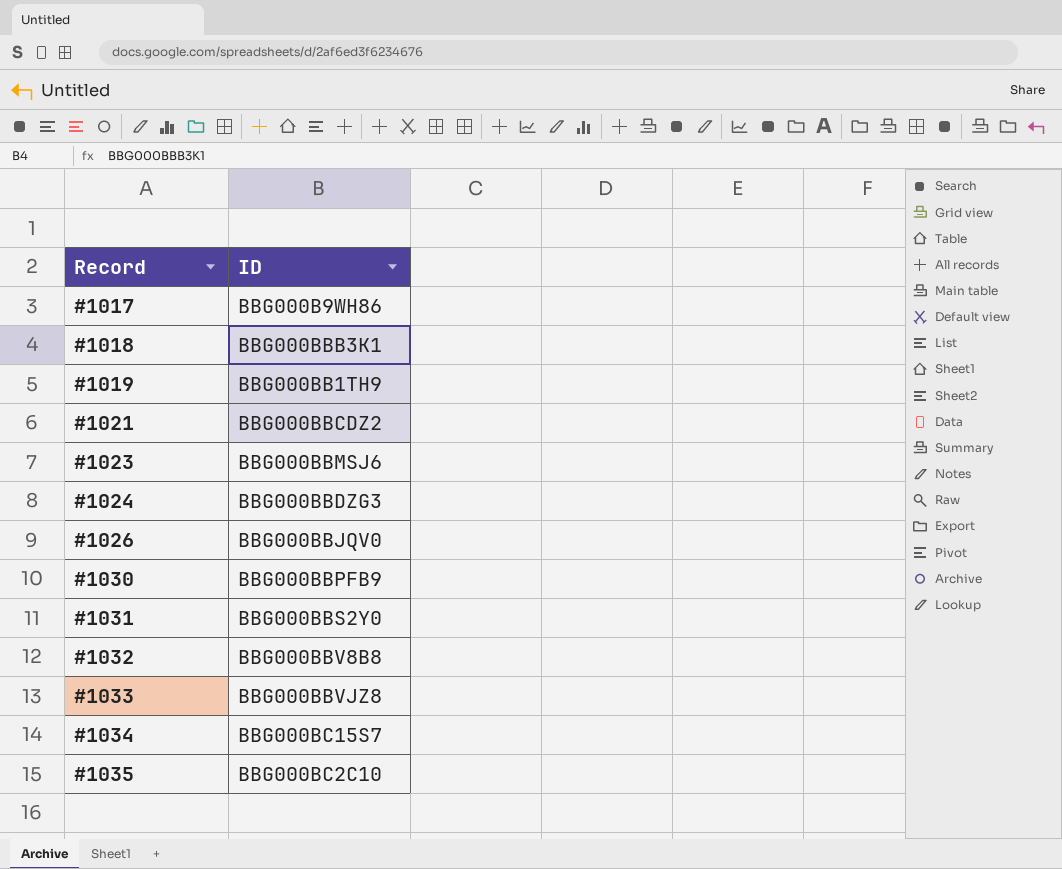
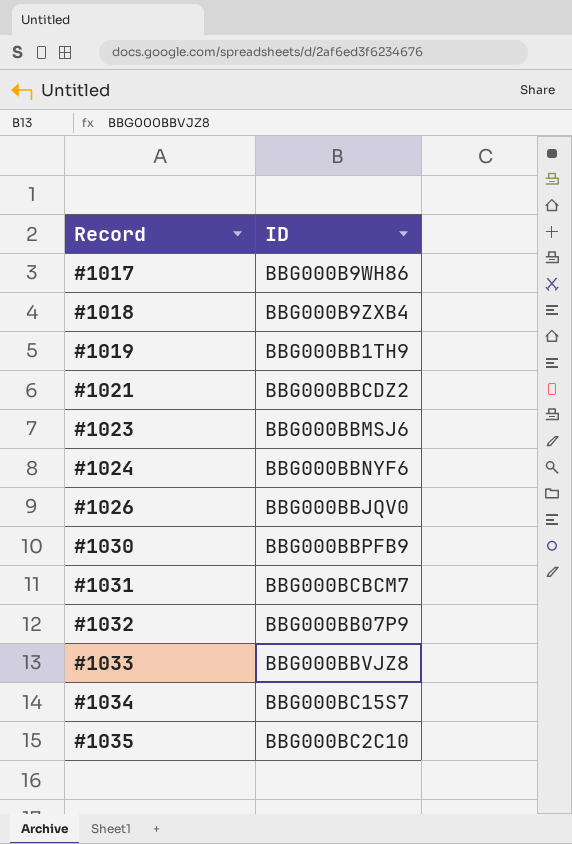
#1018 | ID: BBG000BBB3K1 -> BBG000B9ZXB4
#1024 | ID: BBG000BBDZG3 -> BBG000BBNYF6
#1031 | ID: BBG000BBS2Y0 -> BBG000BCBCM7
#1032 | ID: BBG000BBV8B8 -> BBG000BB07P9

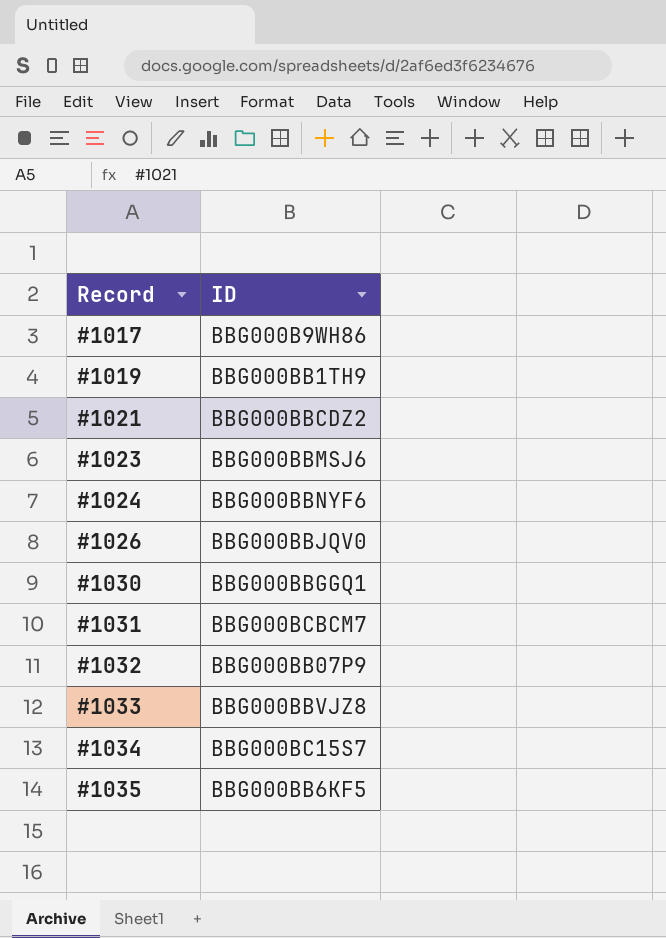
row #1018: BBG000B9ZXB4 -> none
#1030 | ID: BBG000BBPFB9 -> BBG000BBGGQ1
#1035 | ID: BBG000BC2C10 -> BBG000BB6KF5

